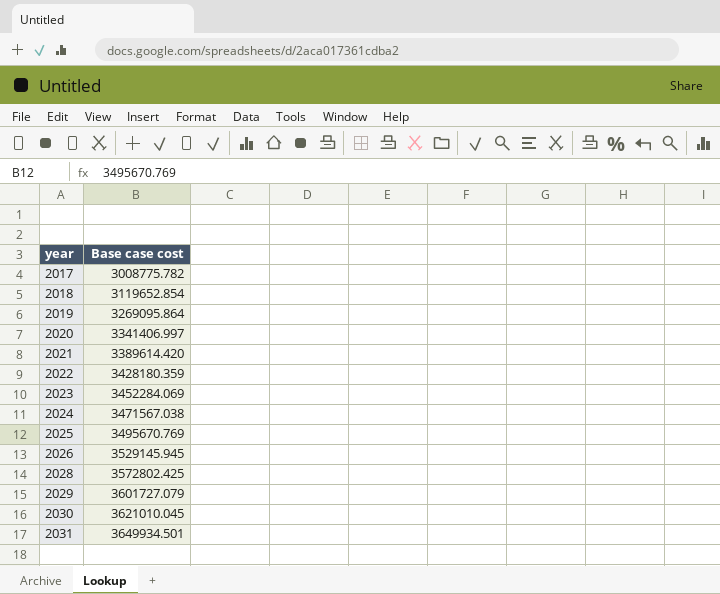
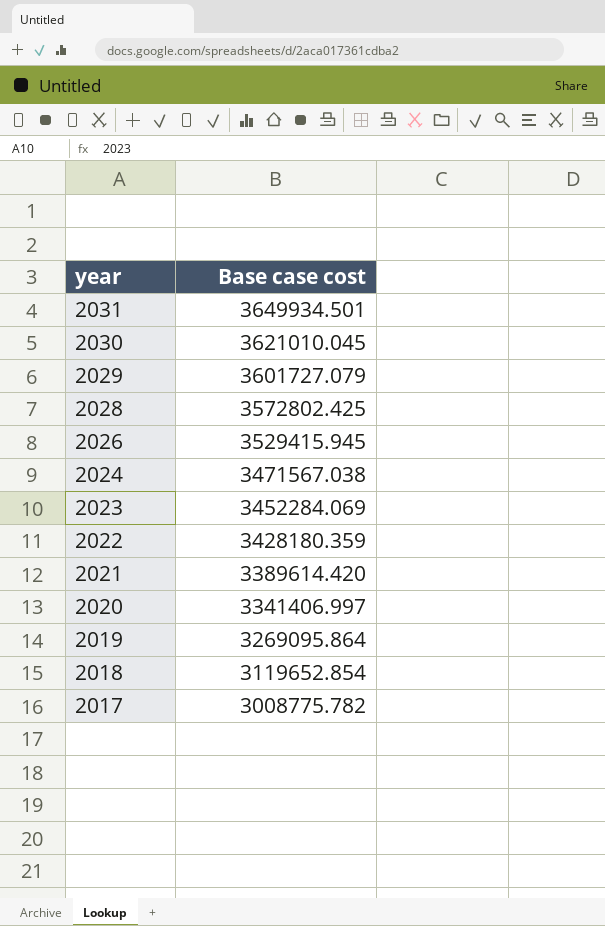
row order: year ascending -> year descending
row 2025: 3495670.769 -> none
2026 | Base case cost: 3529145.945 -> 3529415.945

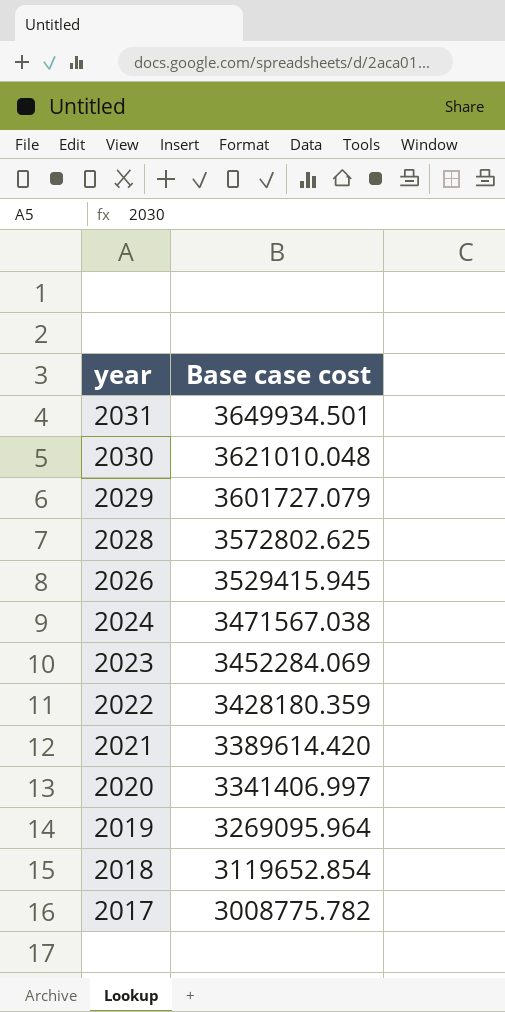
2030 | Base case cost: 3621010.045 -> 3621010.048
2028 | Base case cost: 3572802.425 -> 3572802.625
2019 | Base case cost: 3269095.864 -> 3269095.964

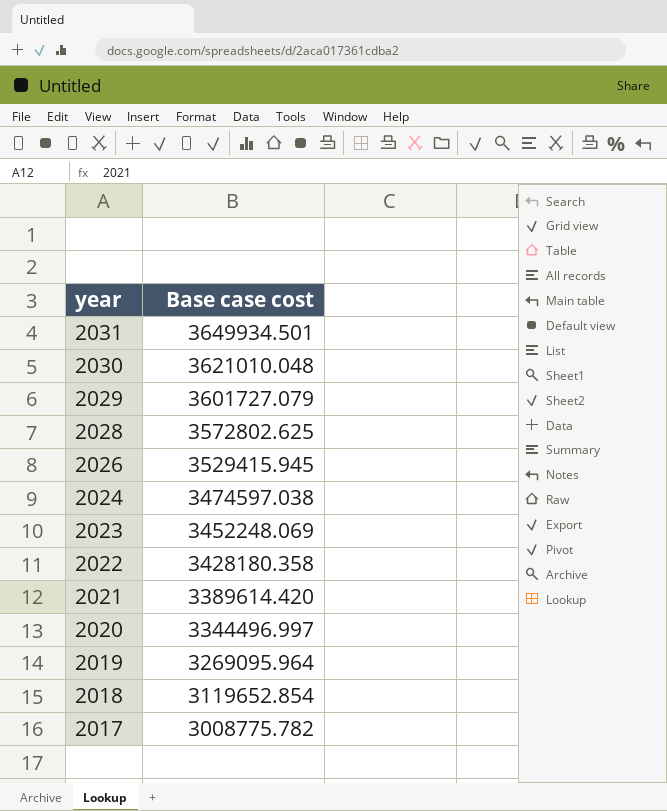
2024 | Base case cost: 3471567.038 -> 3474597.038
2023 | Base case cost: 3452284.069 -> 3452248.069
2022 | Base case cost: 3428180.359 -> 3428180.358
2020 | Base case cost: 3341406.997 -> 3344496.997

